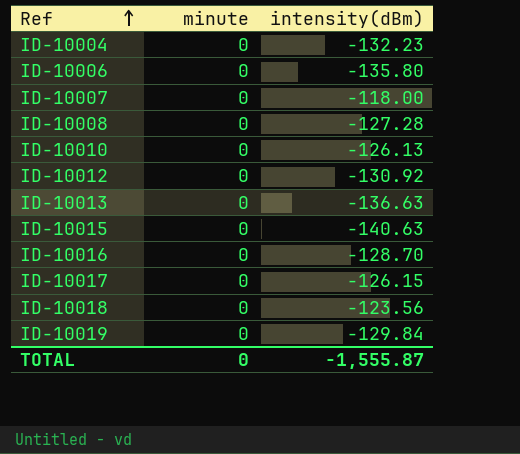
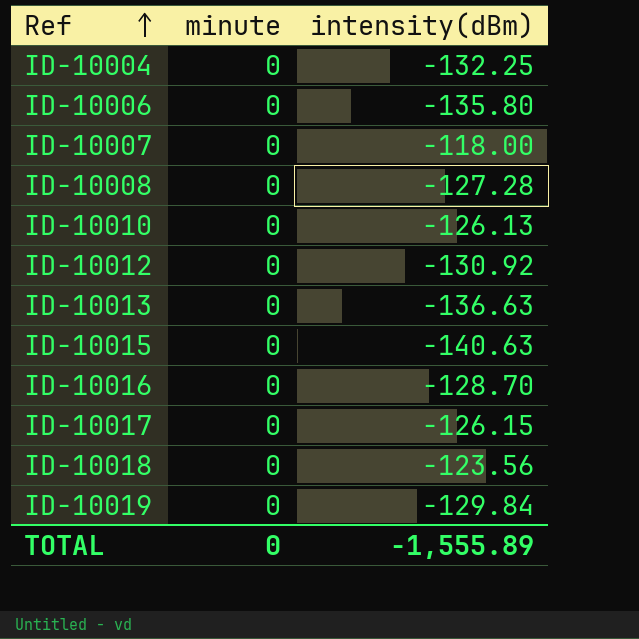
ID-10004 | intensity(dBm): -132.23 -> -132.25
TOTAL | intensity(dBm): -1,555.87 -> -1,555.89

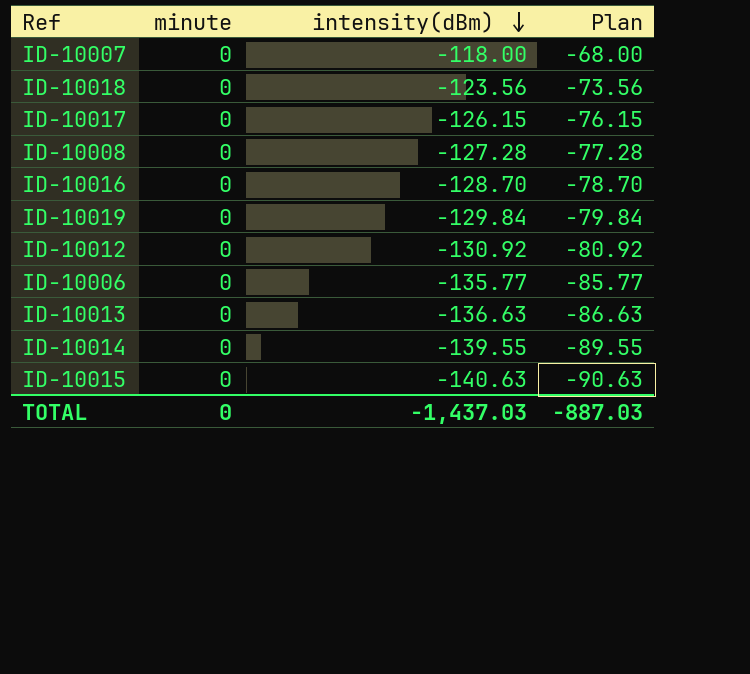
row order: Ref ascending -> intensity(dBm) descending
column Plan | formula: none -> [intensity(dBm)] + 50
row ID-10004: 0 | -132.25 -> none
row ID-10010: 0 | -126.13 -> none
ID-10006 | intensity(dBm): -135.80 -> -135.77
row ID-10014: none -> 0 | -139.55 | -89.55
TOTAL | intensity(dBm): -1,555.89 -> -1,437.03

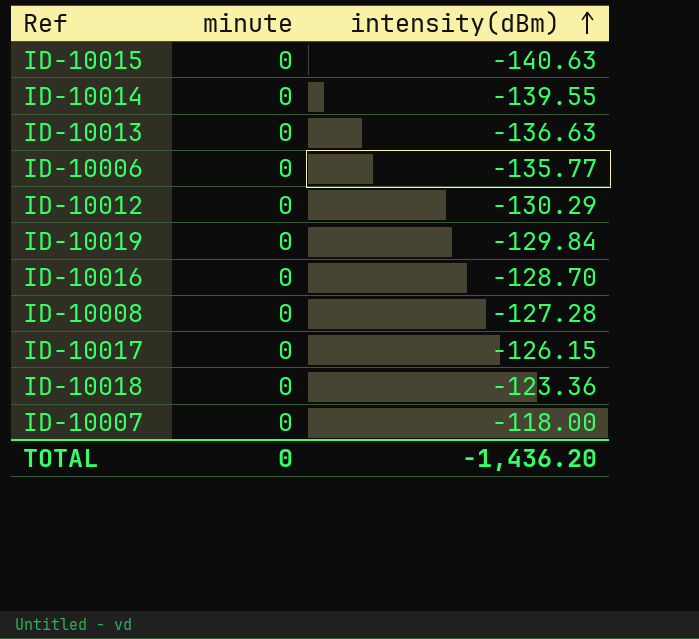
row order: intensity(dBm) descending -> intensity(dBm) ascending
column Plan | formula: [intensity(dBm)] + 50 -> none
ID-10012 | intensity(dBm): -130.92 -> -130.29
ID-10018 | intensity(dBm): -123.56 -> -123.36
TOTAL | intensity(dBm): -1,437.03 -> -1,436.20

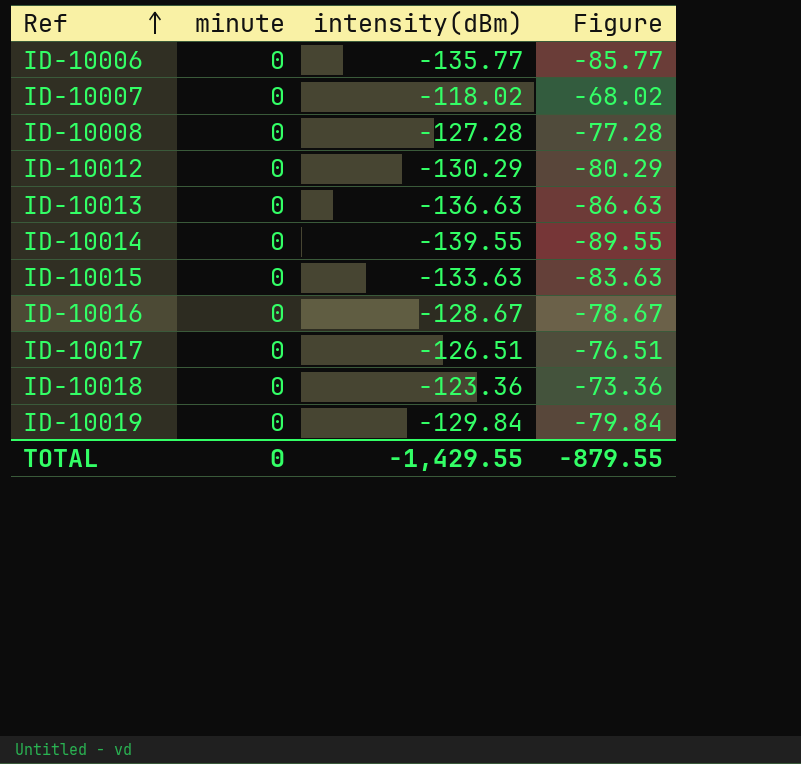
row order: intensity(dBm) ascending -> Ref ascending
column Figure | formula: none -> [intensity(dBm)] + 50
ID-10007 | intensity(dBm): -118.00 -> -118.02
ID-10015 | intensity(dBm): -140.63 -> -133.63
ID-10016 | intensity(dBm): -128.70 -> -128.67
ID-10017 | intensity(dBm): -126.15 -> -126.51
TOTAL | intensity(dBm): -1,436.20 -> -1,429.55

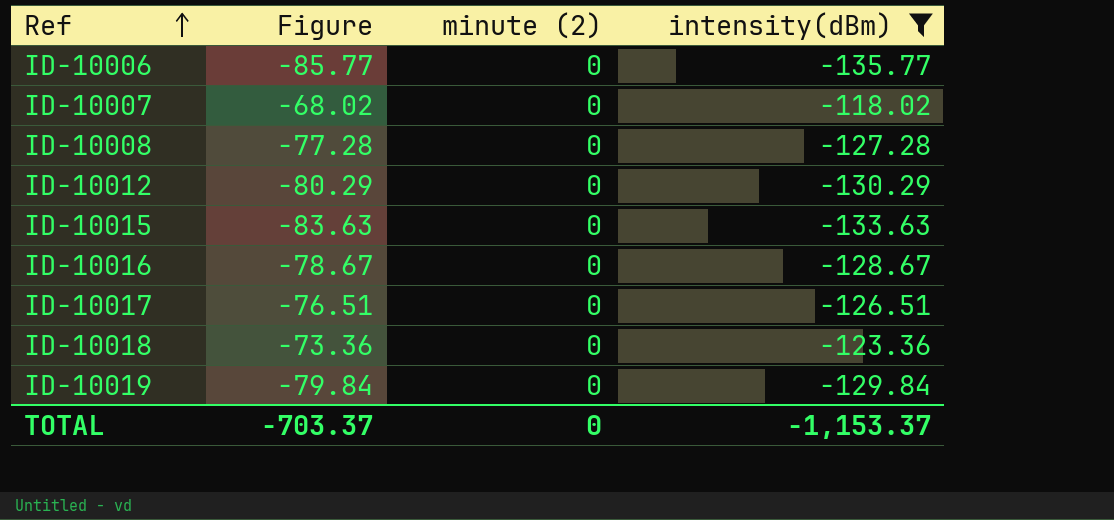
filter: none -> intensity(dBm) >= -135.77
column Figure | position: 4 -> 2
column name: minute -> minute (2)
TOTAL | Figure: -879.55 -> -703.37
TOTAL | intensity(dBm): -1,429.55 -> -1,153.37

